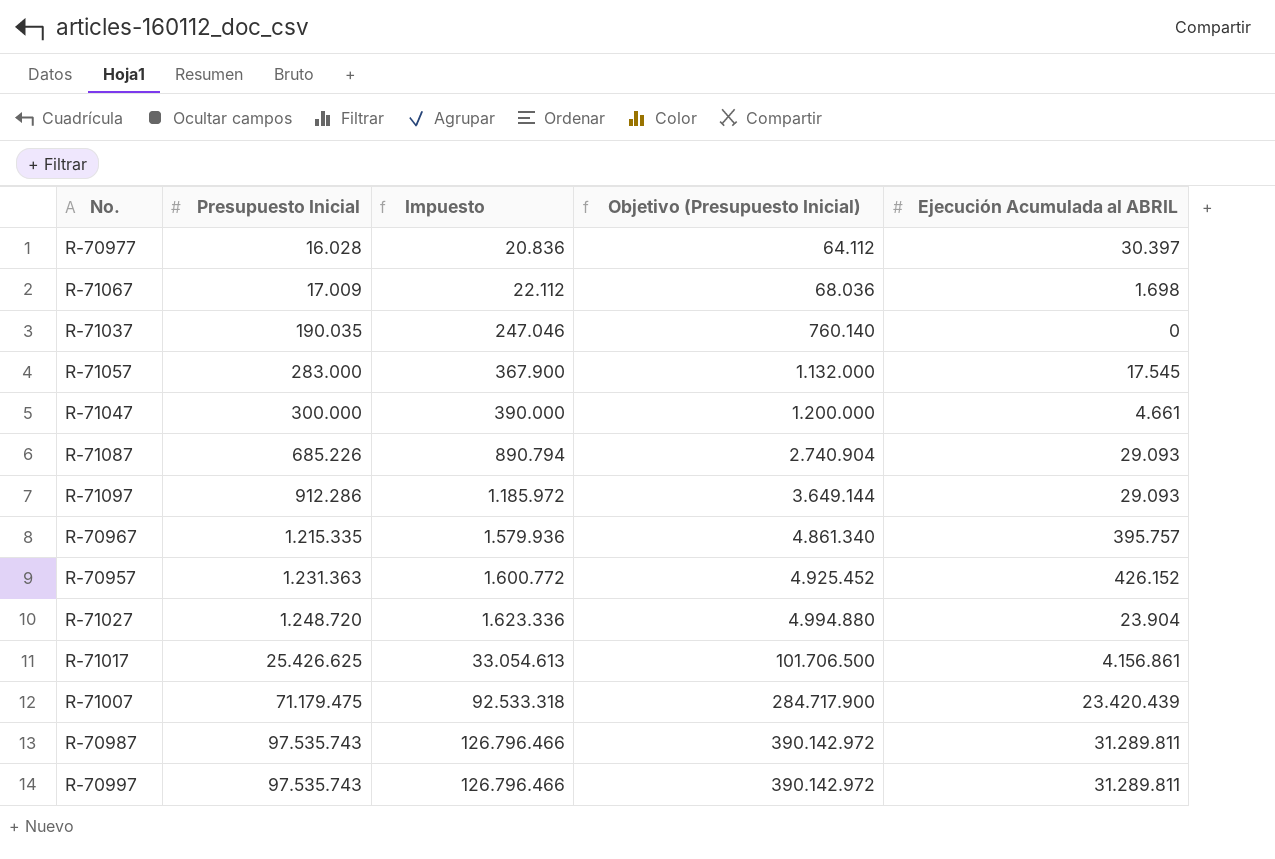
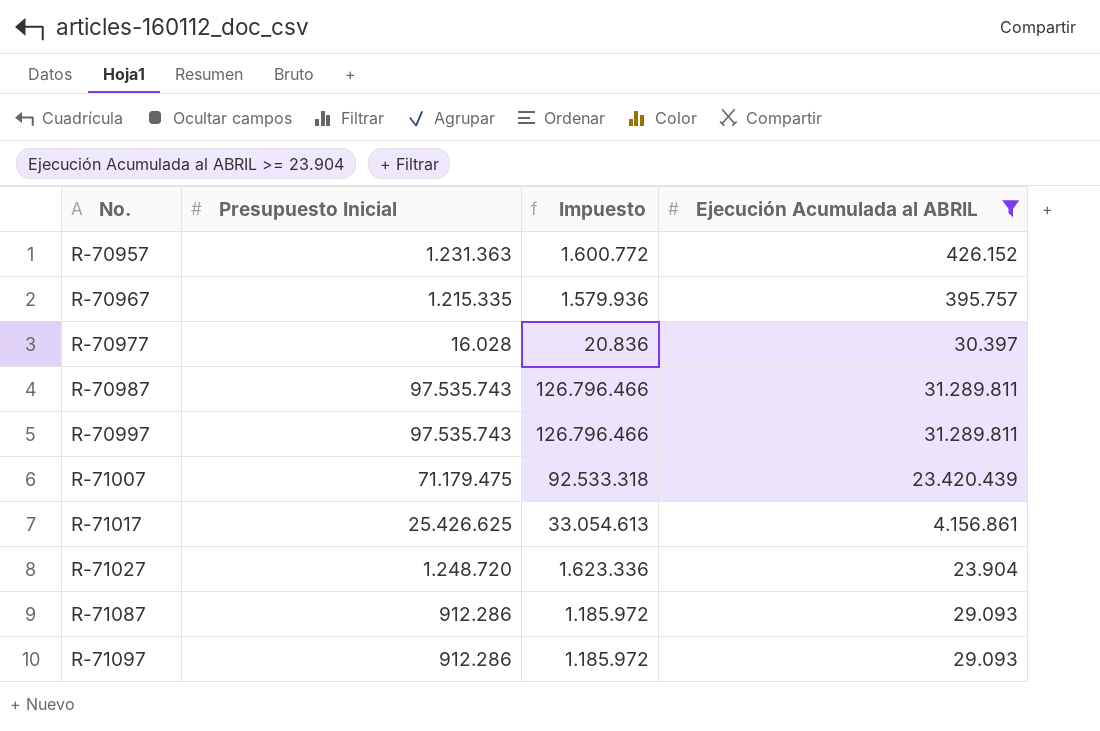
filter: none -> Ejecución Acumulada al ABRIL >= 23.904
row order: Presupuesto Inicial ascending -> No. ascending
column Objetivo (Presupuesto Inicial) | formula: [Presupuesto Inicial] * 4 -> none
R-71087 | Presupuesto Inicial: 685.226 -> 912.286
R-71087 | Impuesto: 890.794 -> 1.185.972

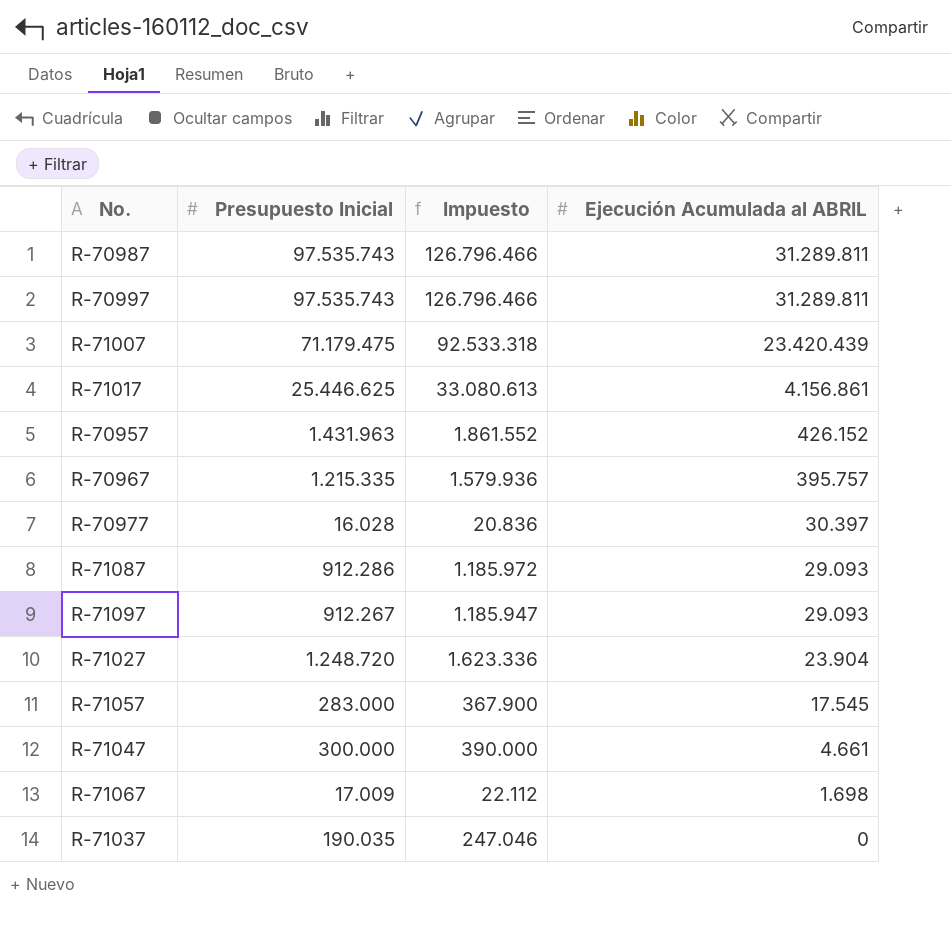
filter: Ejecución Acumulada al ABRIL >= 23.904 -> none
row order: No. ascending -> Ejecución Acumulada al ABRIL descending
R-71017 | Presupuesto Inicial: 25.426.625 -> 25.446.625
R-71017 | Impuesto: 33.054.613 -> 33.080.613
R-70957 | Presupuesto Inicial: 1.231.363 -> 1.431.963
R-70957 | Impuesto: 1.600.772 -> 1.861.552
R-71097 | Presupuesto Inicial: 912.286 -> 912.267
R-71097 | Impuesto: 1.185.972 -> 1.185.947

